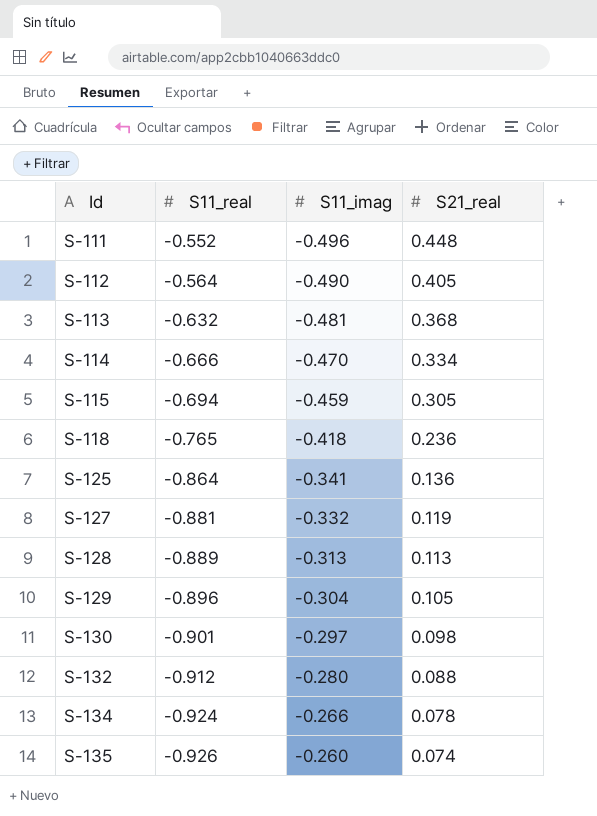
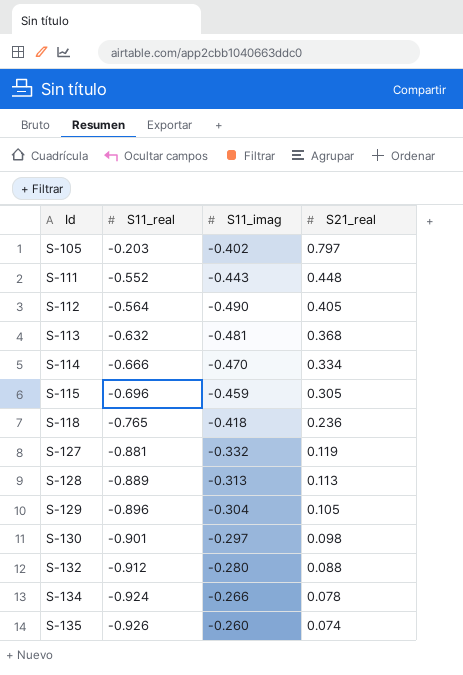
row S-125: -0.864 | -0.341 | 0.136 -> none
row S-105: none -> -0.203 | -0.402 | 0.797
S-111 | S11_imag: -0.496 -> -0.443
S-115 | S11_real: -0.694 -> -0.696

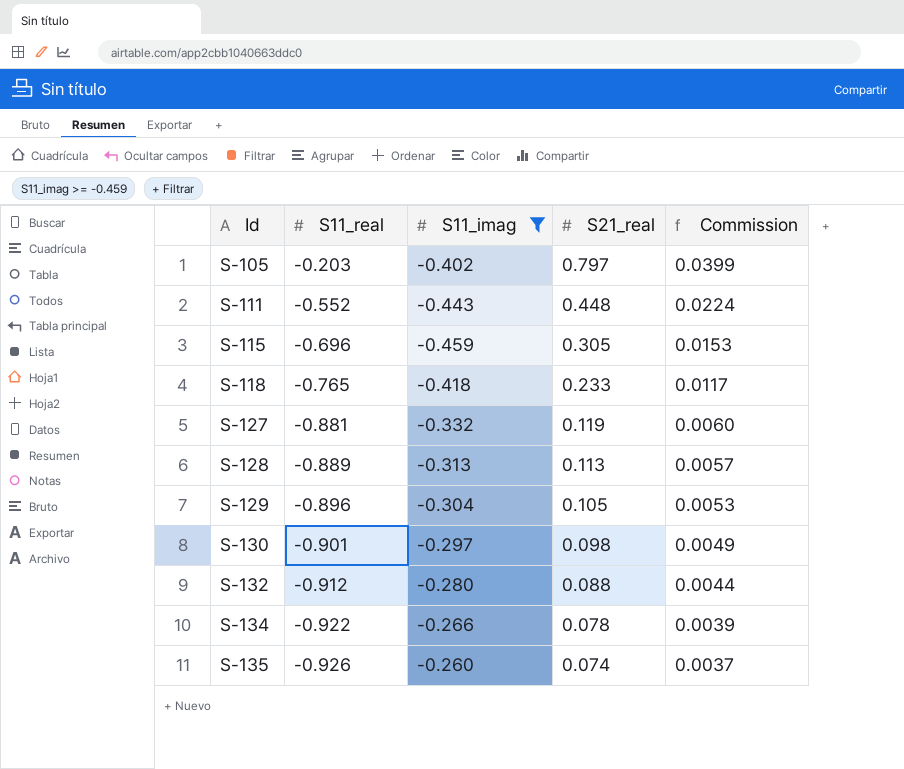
filter: none -> S11_imag >= -0.459
column Commission | formula: none -> [S21_real] * 0.05
S-118 | S21_real: 0.236 -> 0.233
S-134 | S11_real: -0.924 -> -0.922

